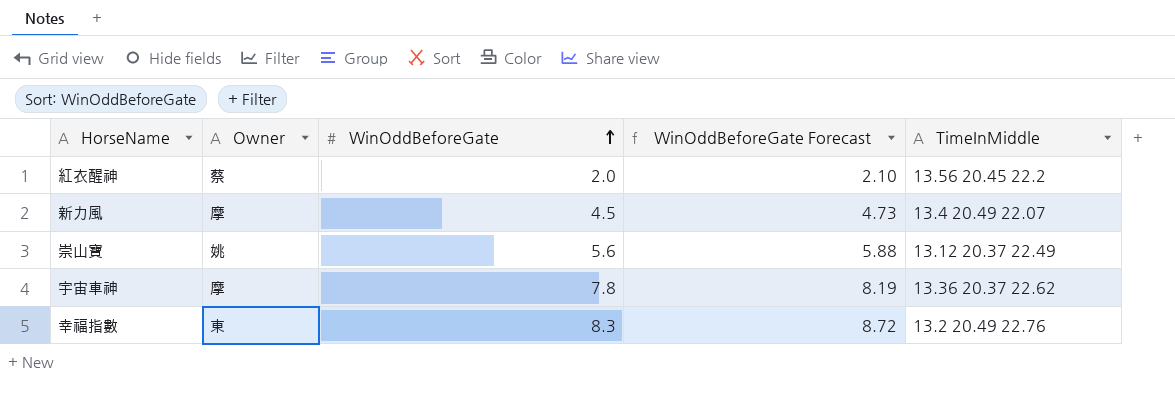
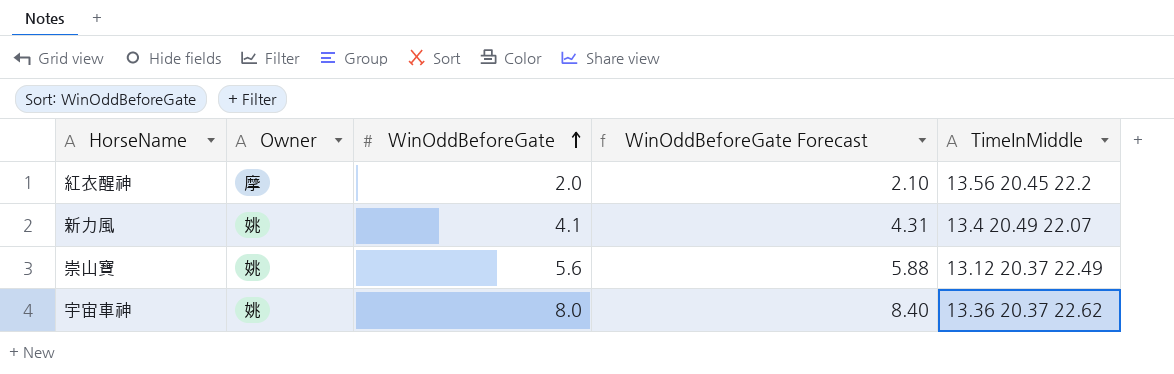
row 幸福指數: 東 | 8.3 | 8.72 | 13.2 20.49 22.76 -> none
紅衣醒神 | Owner: 蔡 -> 摩
新力風 | Owner: 摩 -> 姚
新力風 | WinOddBeforeGate: 4.5 -> 4.1
新力風 | WinOddBeforeGate Forecast: 4.73 -> 4.31
宇宙車神 | Owner: 摩 -> 姚
宇宙車神 | WinOddBeforeGate: 7.8 -> 8.0
宇宙車神 | WinOddBeforeGate Forecast: 8.19 -> 8.40

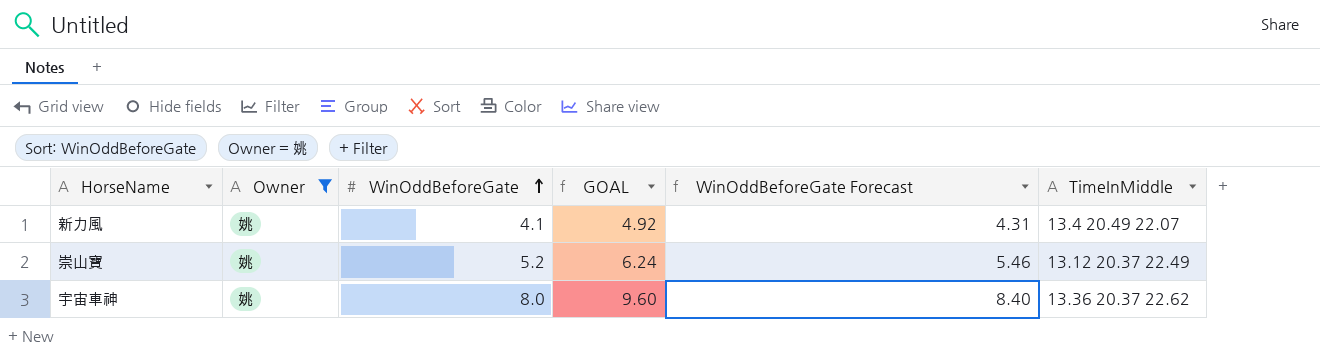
filter: none -> Owner = 姚
column GOAL | formula: none -> [WinOddBeforeGate] * 1.2
崇山寶 | WinOddBeforeGate: 5.6 -> 5.2
崇山寶 | WinOddBeforeGate Forecast: 5.88 -> 5.46

